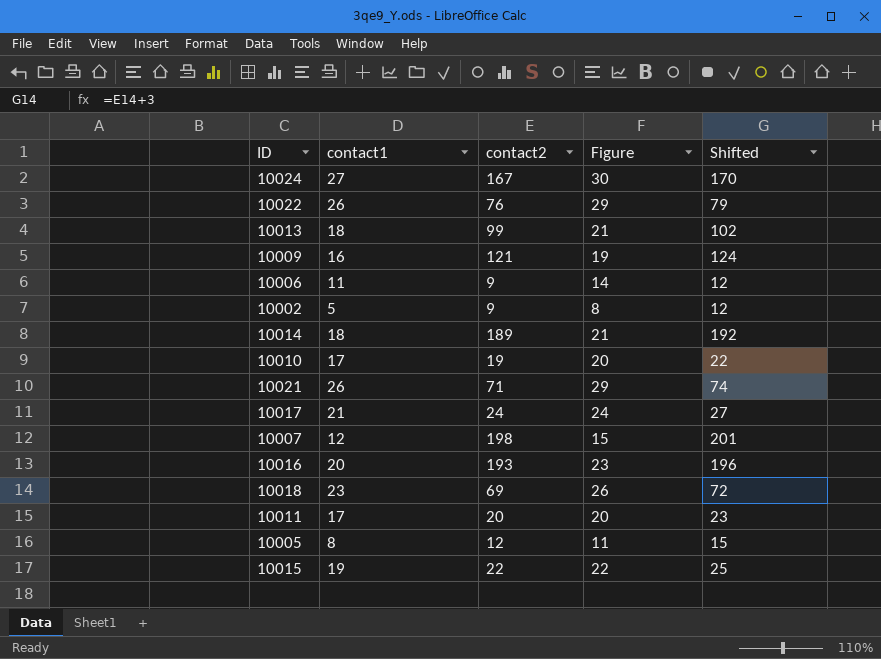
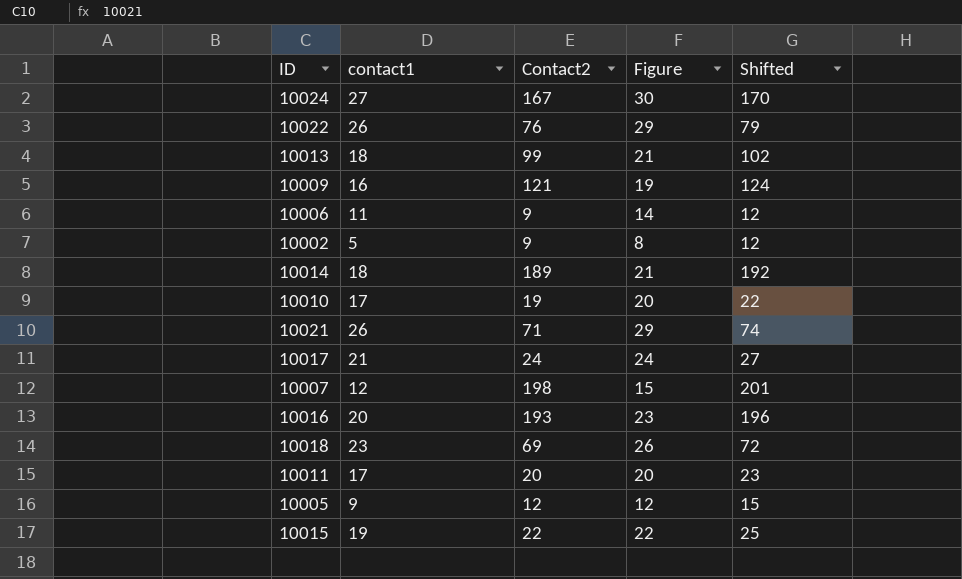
column name: contact2 -> Contact2
10005 | contact1: 8 -> 9
10005 | Figure: 11 -> 12

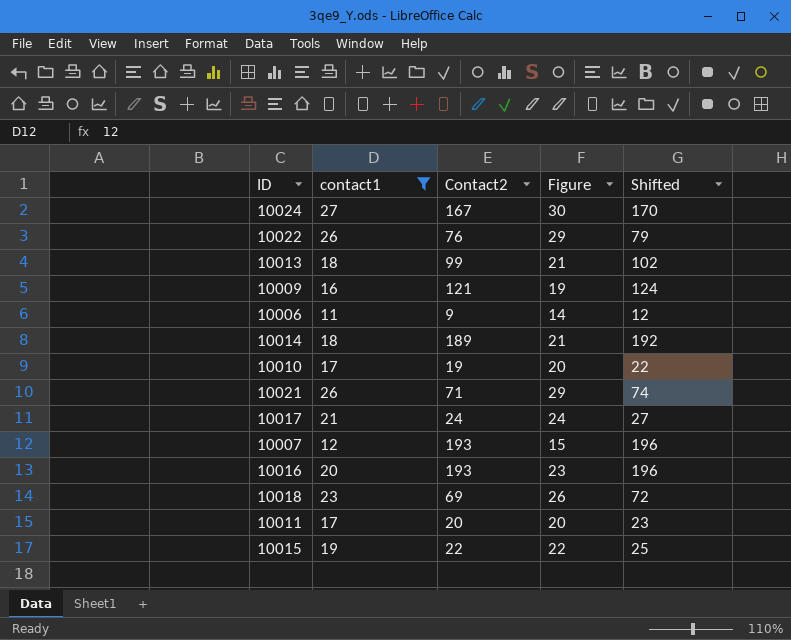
filter: none -> contact1 >= 11
10007 | Contact2: 198 -> 193
10007 | Shifted: 201 -> 196

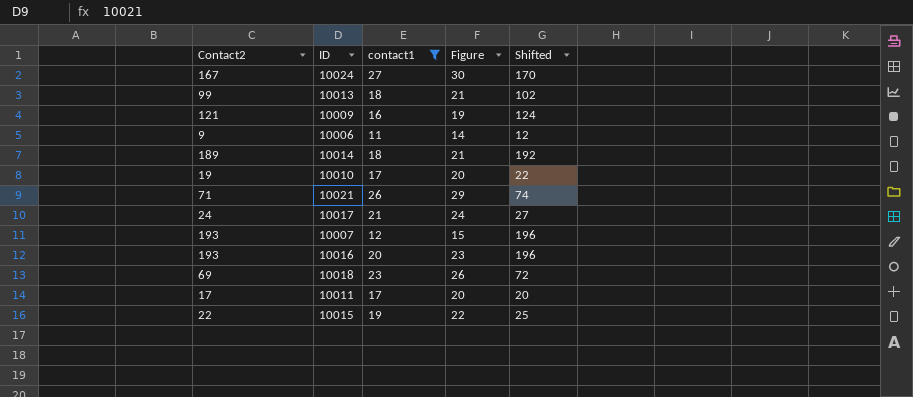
column Contact2 | position: 3 -> 1
row 10022: 26 | 76 | 29 | 79 -> none
10011 | Contact2: 20 -> 17
10011 | Shifted: 23 -> 20

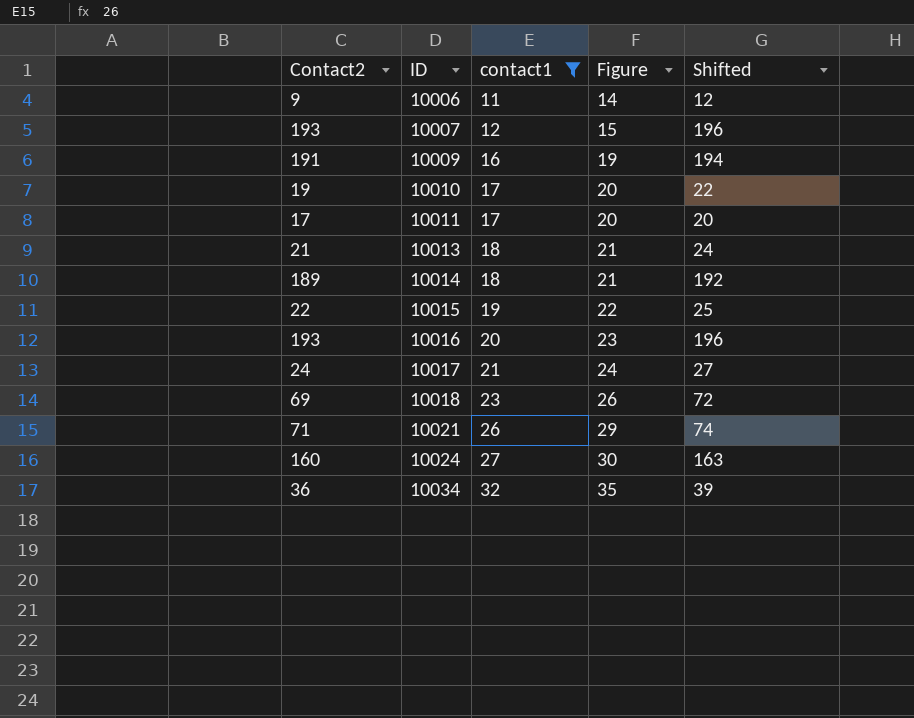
row order: none -> ID ascending
10009 | Contact2: 121 -> 191
10009 | Shifted: 124 -> 194
10013 | Contact2: 99 -> 21
10013 | Shifted: 102 -> 24
10024 | Contact2: 167 -> 160
10024 | Shifted: 170 -> 163
row 10034: none -> 36 | 32 | 35 | 39

